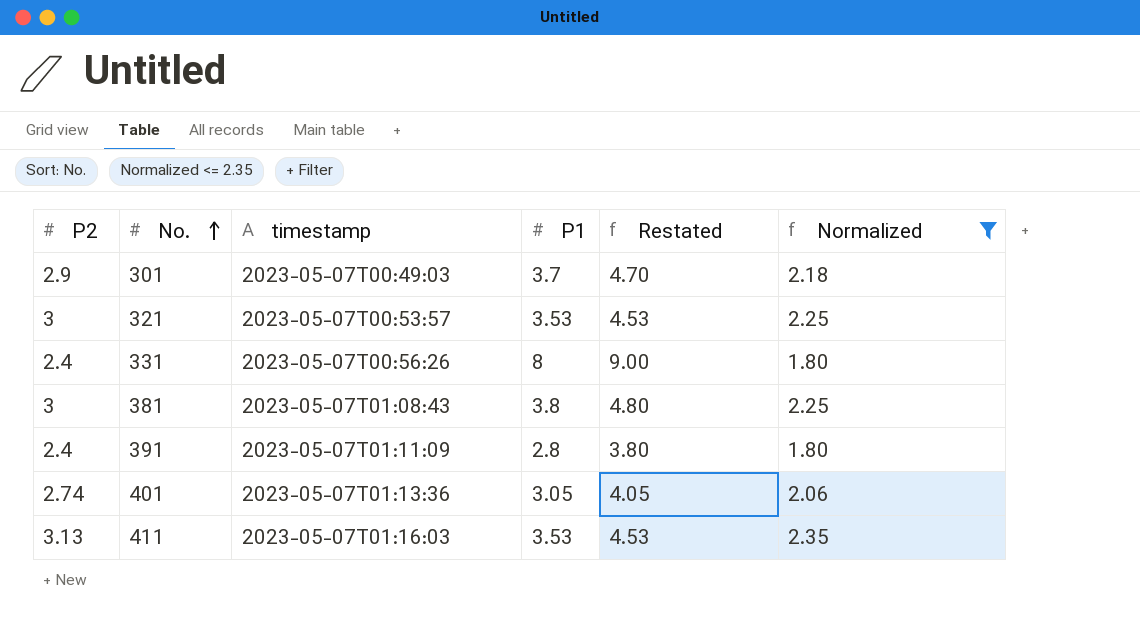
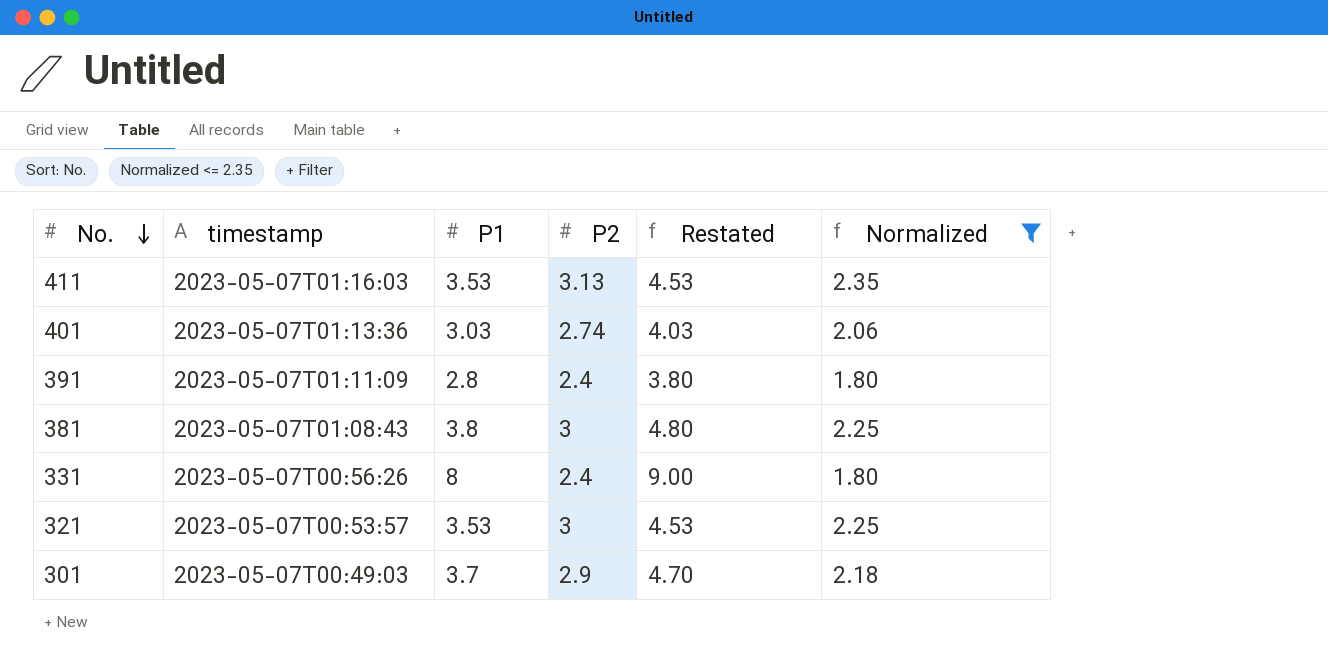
row order: No. ascending -> No. descending
column P2 | position: 1 -> 4
401 | P1: 3.05 -> 3.03
401 | Restated: 4.05 -> 4.03

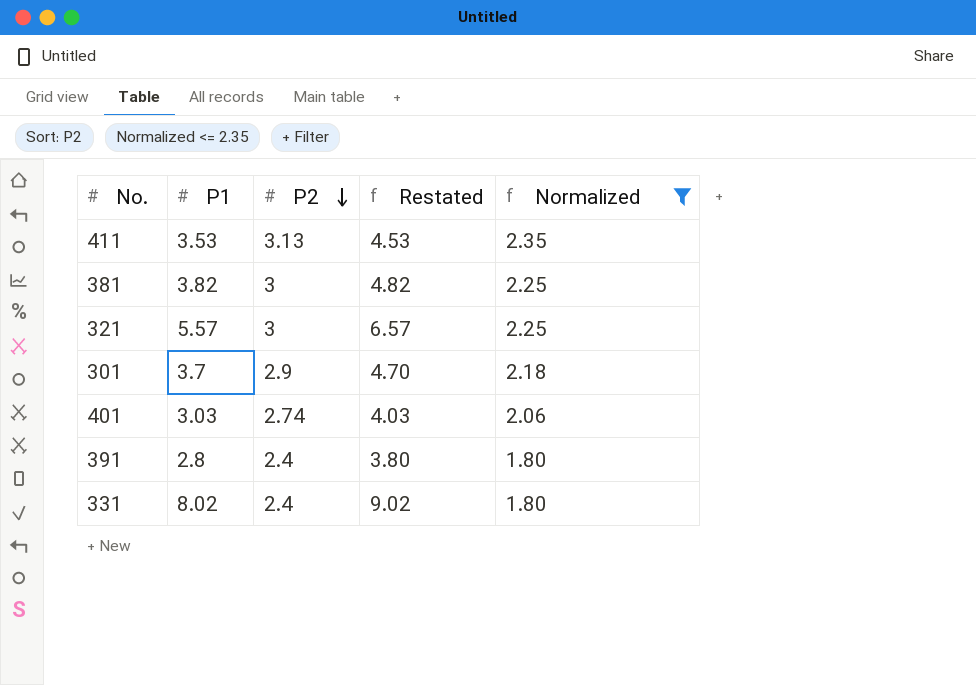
row order: No. descending -> P2 descending
column timestamp | position: 2 -> none
381 | P1: 3.8 -> 3.82
381 | Restated: 4.80 -> 4.82
321 | P1: 3.53 -> 5.57
321 | Restated: 4.53 -> 6.57
331 | P1: 8 -> 8.02
331 | Restated: 9.00 -> 9.02

